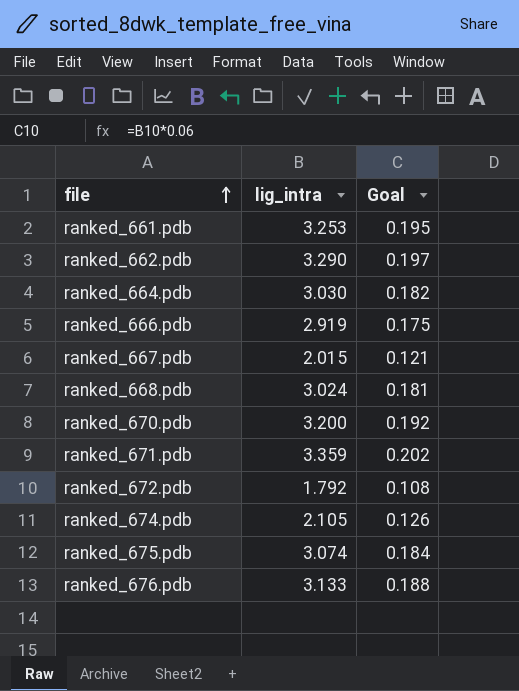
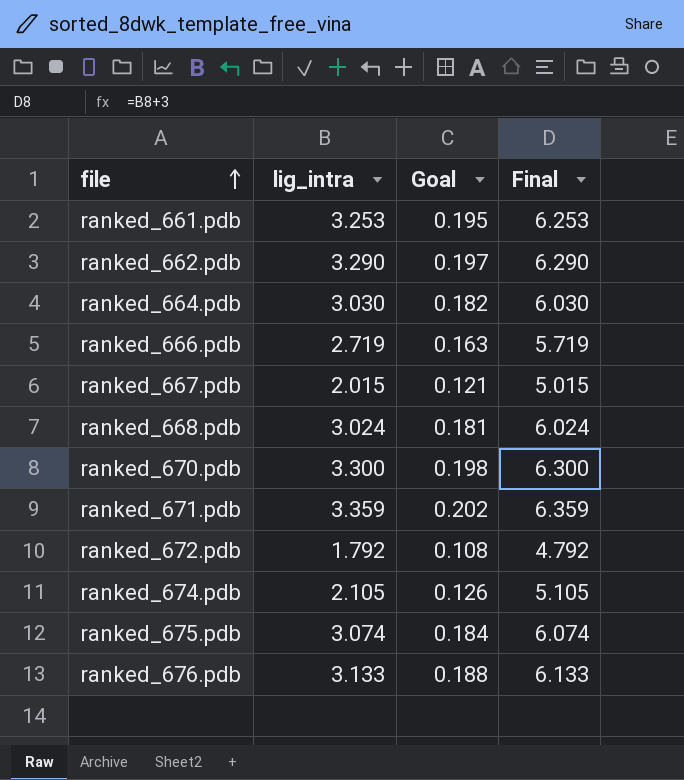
column Final | formula: none -> [lig_intra] + 3
ranked_666.pdb | lig_intra: 2.919 -> 2.719
ranked_666.pdb | Goal: 0.175 -> 0.163
ranked_670.pdb | lig_intra: 3.200 -> 3.300
ranked_670.pdb | Goal: 0.192 -> 0.198

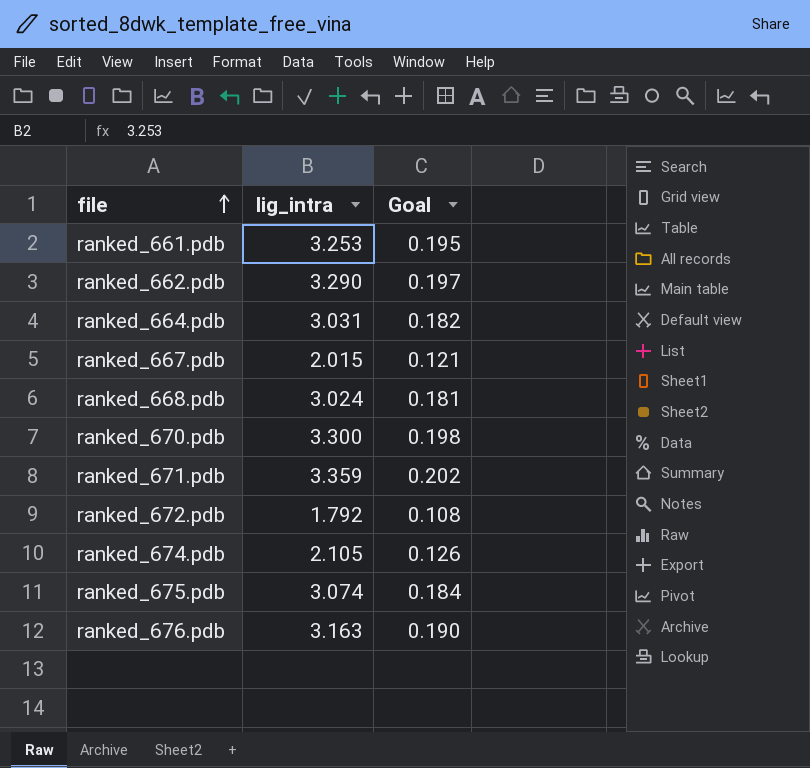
column Final | formula: [lig_intra] + 3 -> none
row ranked_666.pdb: 2.719 | 0.163 | 5.719 -> none
ranked_664.pdb | lig_intra: 3.030 -> 3.031
ranked_676.pdb | lig_intra: 3.133 -> 3.163
ranked_676.pdb | Goal: 0.188 -> 0.190

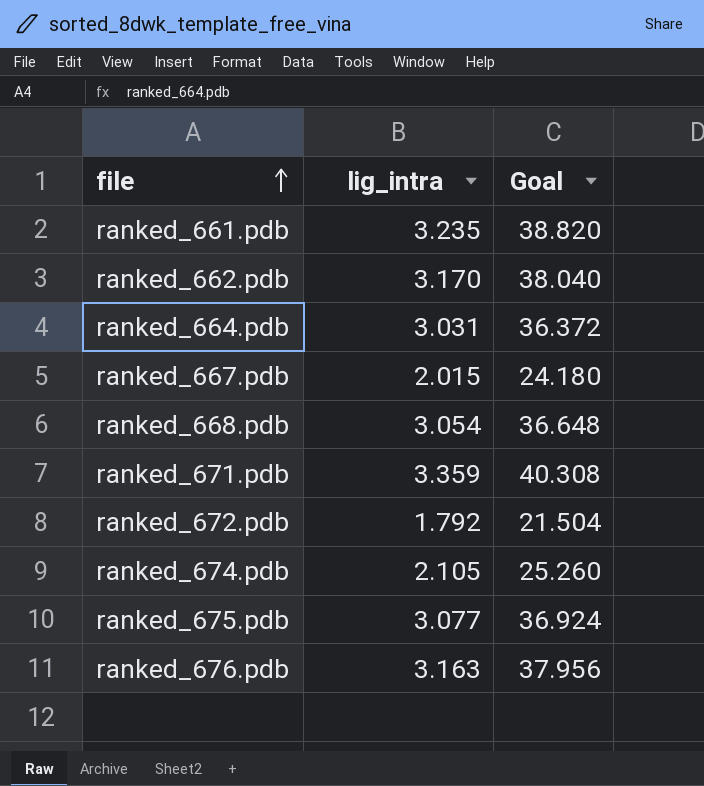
column Goal | formula: [lig_intra] * 0.06 -> [lig_intra] * 12
row ranked_670.pdb: 3.300 | 0.198 -> none
ranked_661.pdb | lig_intra: 3.253 -> 3.235
ranked_662.pdb | lig_intra: 3.290 -> 3.170
ranked_668.pdb | lig_intra: 3.024 -> 3.054
ranked_675.pdb | lig_intra: 3.074 -> 3.077

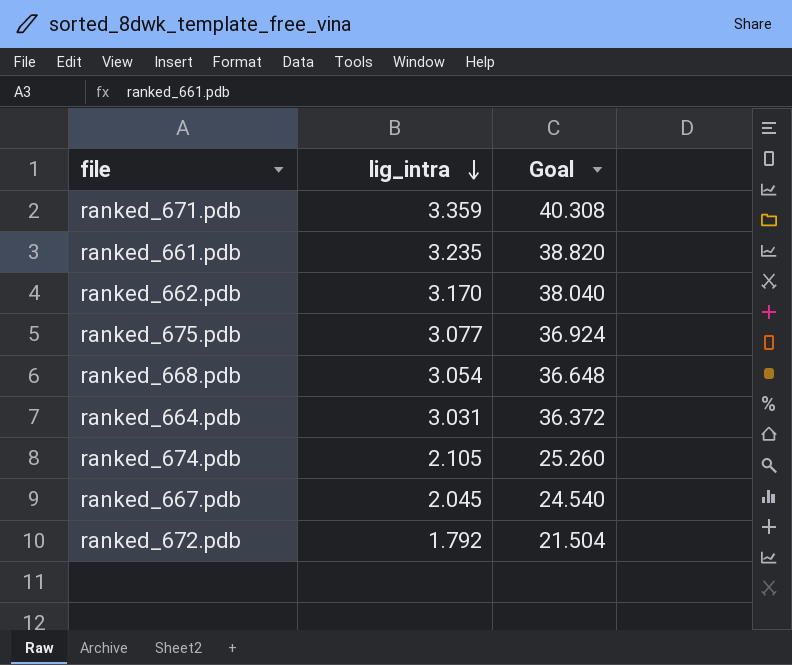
row order: file ascending -> lig_intra descending
row ranked_676.pdb: 3.163 | 37.956 -> none
ranked_667.pdb | lig_intra: 2.015 -> 2.045
ranked_667.pdb | Goal: 24.180 -> 24.540

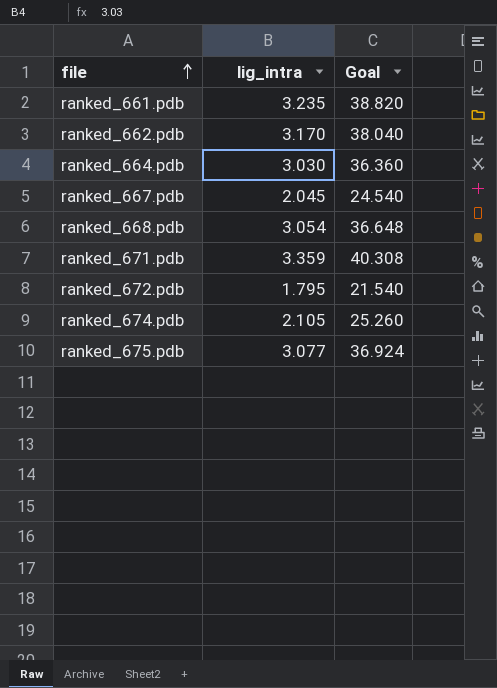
row order: lig_intra descending -> file ascending
ranked_664.pdb | lig_intra: 3.031 -> 3.030
ranked_664.pdb | Goal: 36.372 -> 36.360
ranked_672.pdb | lig_intra: 1.792 -> 1.795
ranked_672.pdb | Goal: 21.504 -> 21.540

